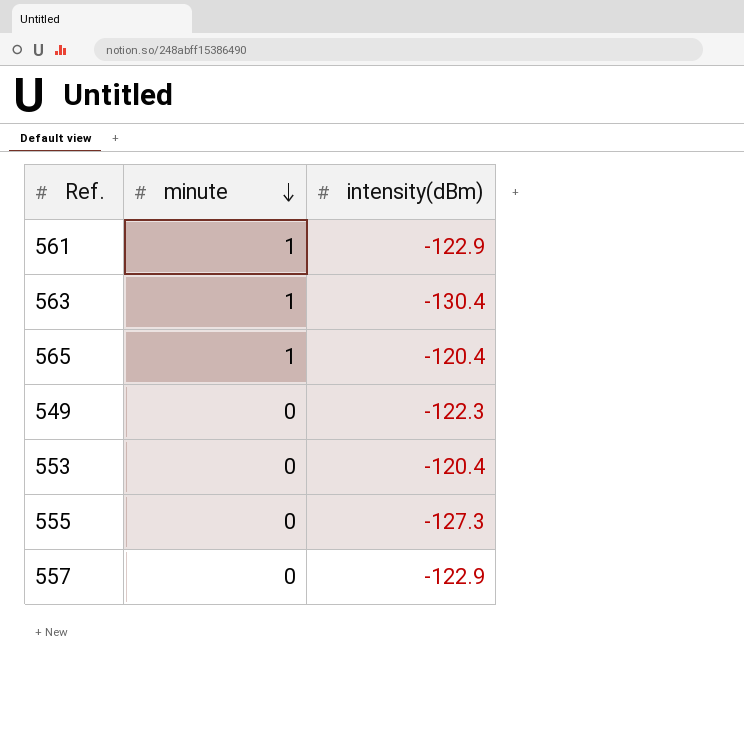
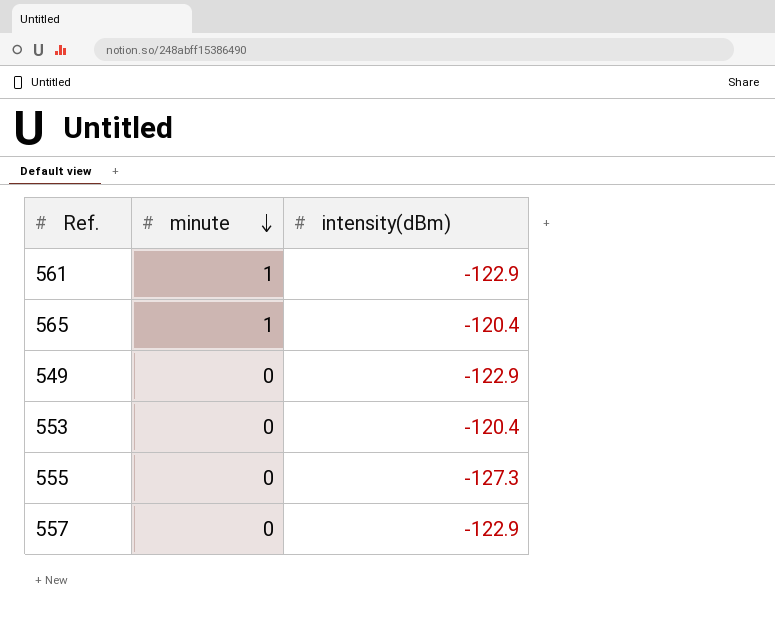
row 563: 1 | -130.4 -> none
549 | intensity(dBm): -122.3 -> -122.9

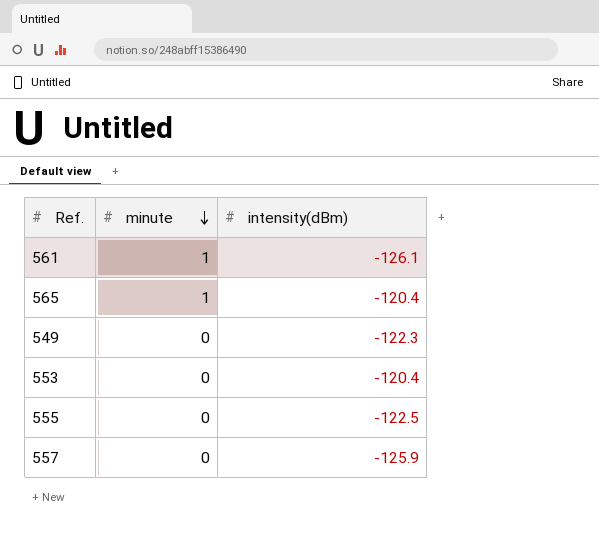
561 | intensity(dBm): -122.9 -> -126.1
549 | intensity(dBm): -122.9 -> -122.3
555 | intensity(dBm): -127.3 -> -122.5
557 | intensity(dBm): -122.9 -> -125.9

